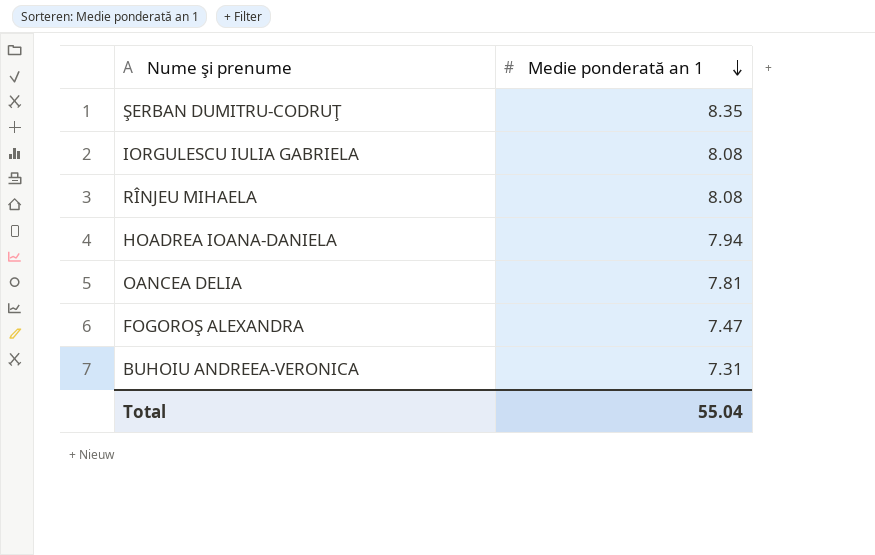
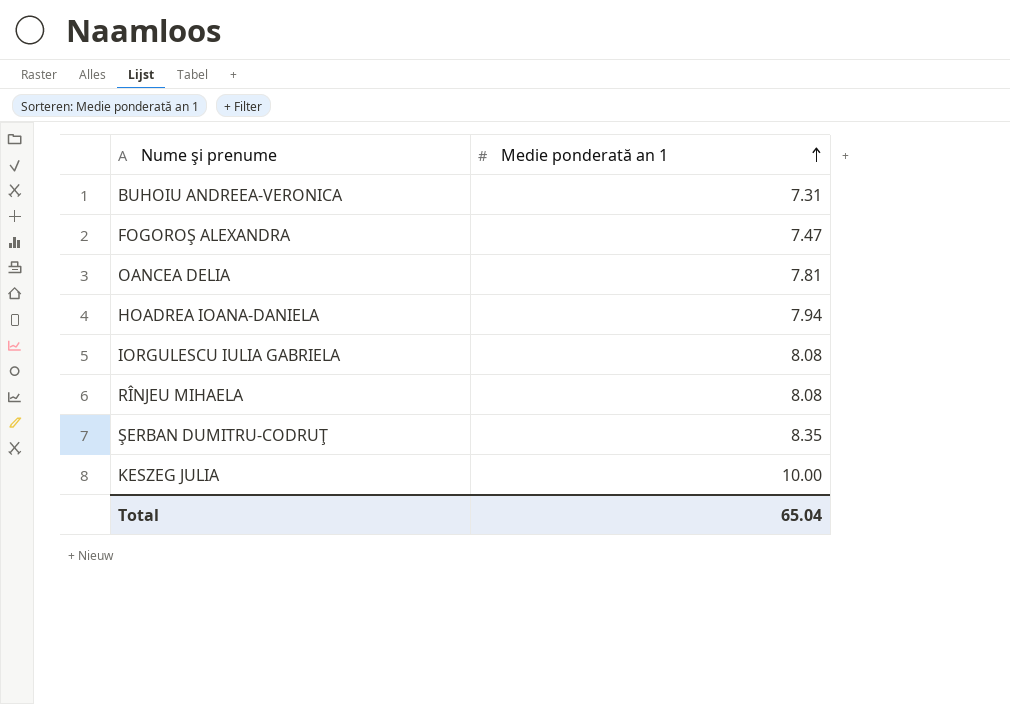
row order: Medie ponderată an 1 descending -> Medie ponderată an 1 ascending
row KESZEG JULIA: none -> 10.00
Total | Medie ponderată an 1: 55.04 -> 65.04

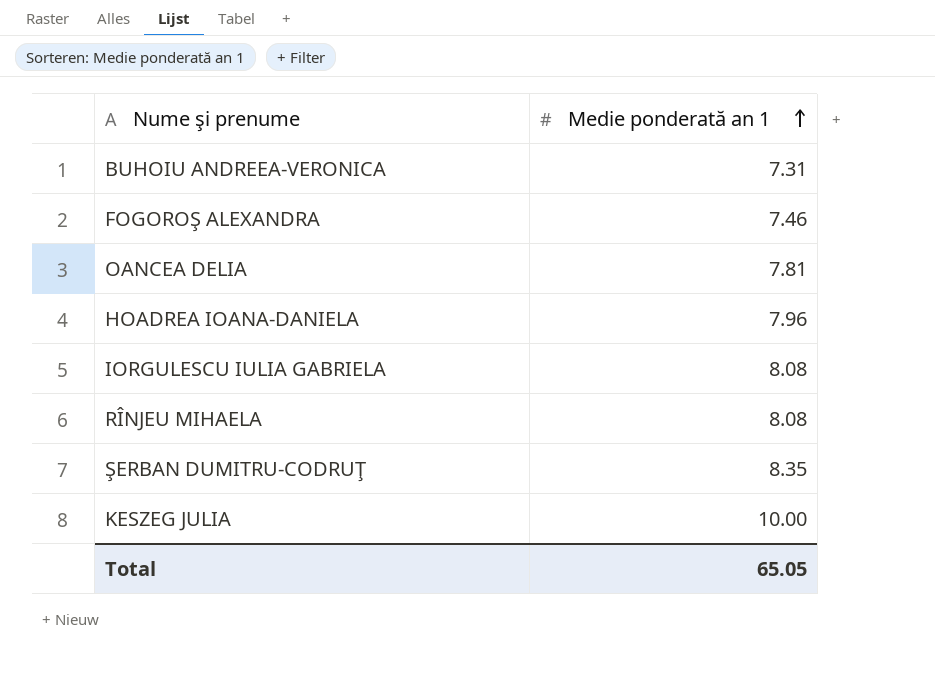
FOGOROŞ ALEXANDRA | Medie ponderată an 1: 7.47 -> 7.46
HOADREA IOANA-DANIELA | Medie ponderată an 1: 7.94 -> 7.96
Total | Medie ponderată an 1: 65.04 -> 65.05

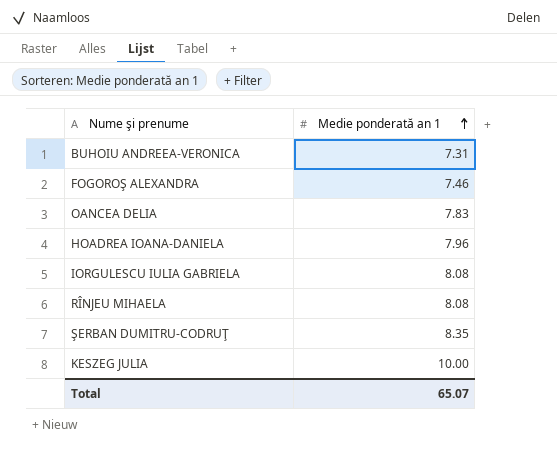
OANCEA DELIA | Medie ponderată an 1: 7.81 -> 7.83
Total | Medie ponderată an 1: 65.05 -> 65.07

